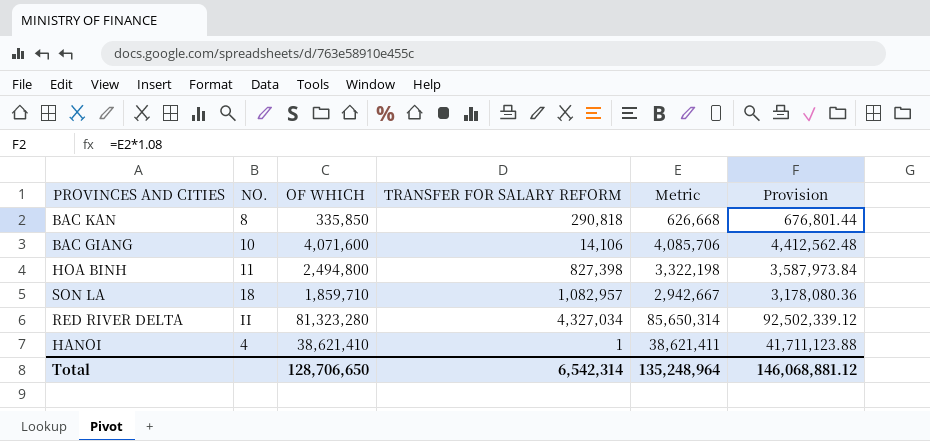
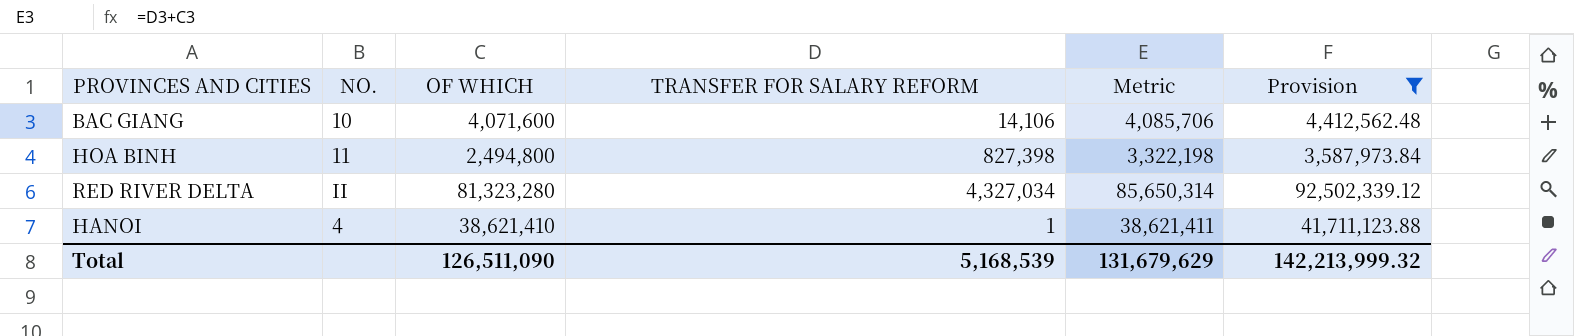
filter: none -> Provision >= 3,587,973.84
Total | OF WHICH: 128,706,650 -> 126,511,090
Total | TRANSFER FOR SALARY REFORM: 6,542,314 -> 5,168,539
Total | Metric: 135,248,964 -> 131,679,629
Total | Provision: 146,068,881.12 -> 142,213,999.32

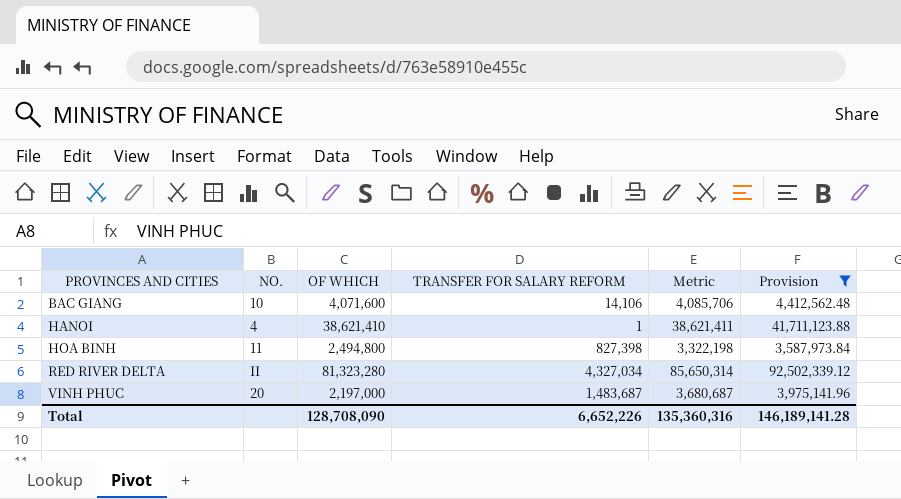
row order: none -> PROVINCES AND CITIES ascending
row VINH PHUC: none -> 20 | 2,197,000 | 1,483,687 | 3,680,687 | 3,975,141.96
Total | OF WHICH: 126,511,090 -> 128,708,090
Total | TRANSFER FOR SALARY REFORM: 5,168,539 -> 6,652,226
Total | Metric: 131,679,629 -> 135,360,316
Total | Provision: 142,213,999.32 -> 146,189,141.28

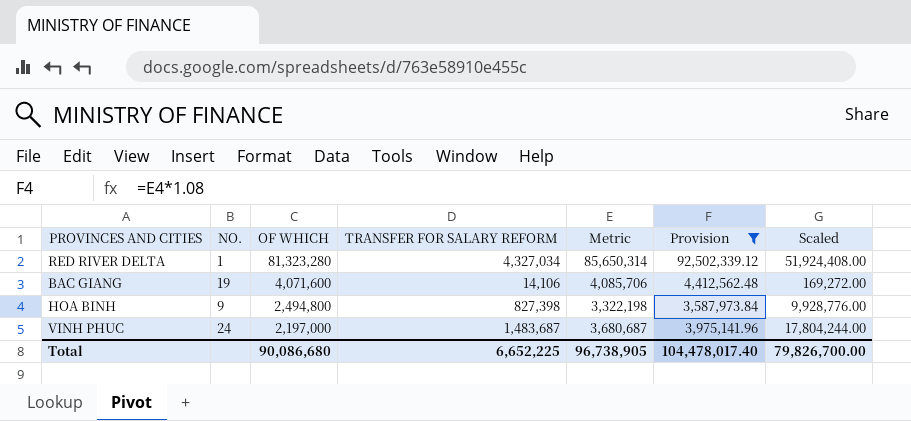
row order: PROVINCES AND CITIES ascending -> OF WHICH descending
column Scaled | formula: none -> [TRANSFER FOR SALARY REFORM] * 12
row HANOI: 4 | 38,621,410 | 1 | 38,621,411 | 41,711,123.88 -> none
RED RIVER DELTA | NO.: II -> 1
BAC GIANG | NO.: 10 -> 19
HOA BINH | NO.: 11 -> 9
VINH PHUC | NO.: 20 -> 24
Total | OF WHICH: 128,708,090 -> 90,086,680
Total | TRANSFER FOR SALARY REFORM: 6,652,226 -> 6,652,225
Total | Metric: 135,360,316 -> 96,738,905
Total | Provision: 146,189,141.28 -> 104,478,017.40

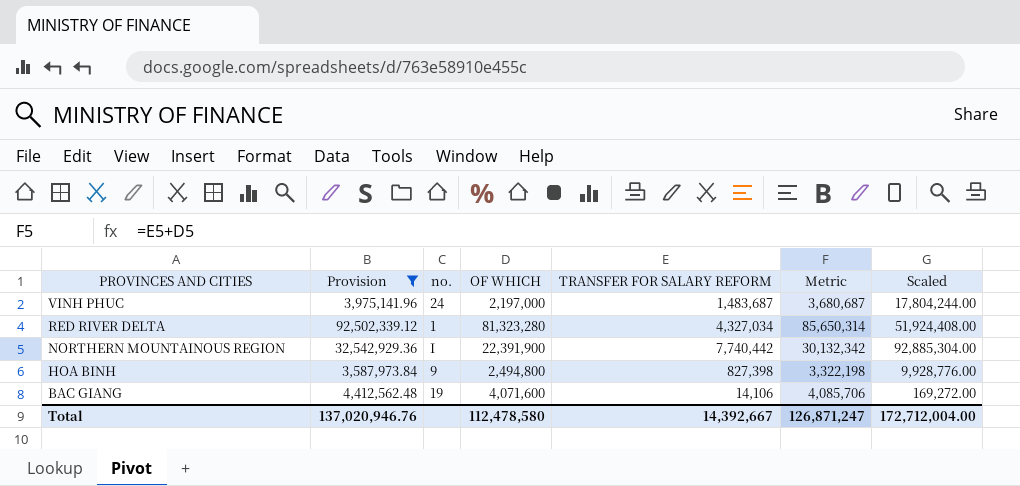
row order: OF WHICH descending -> PROVINCES AND CITIES descending
column Provision | position: 6 -> 2
column name: NO. -> no.
row NORTHERN MOUNTAINOUS REGION: none -> 32,542,929.36 | I | 22,391,900 | 7,740,442 | 30,132,342 | 92,885,304.00
Total | Provision: 104,478,017.40 -> 137,020,946.76
Total | OF WHICH: 90,086,680 -> 112,478,580
Total | TRANSFER FOR SALARY REFORM: 6,652,225 -> 14,392,667
Total | Metric: 96,738,905 -> 126,871,247
Total | Scaled: 79,826,700.00 -> 172,712,004.00

